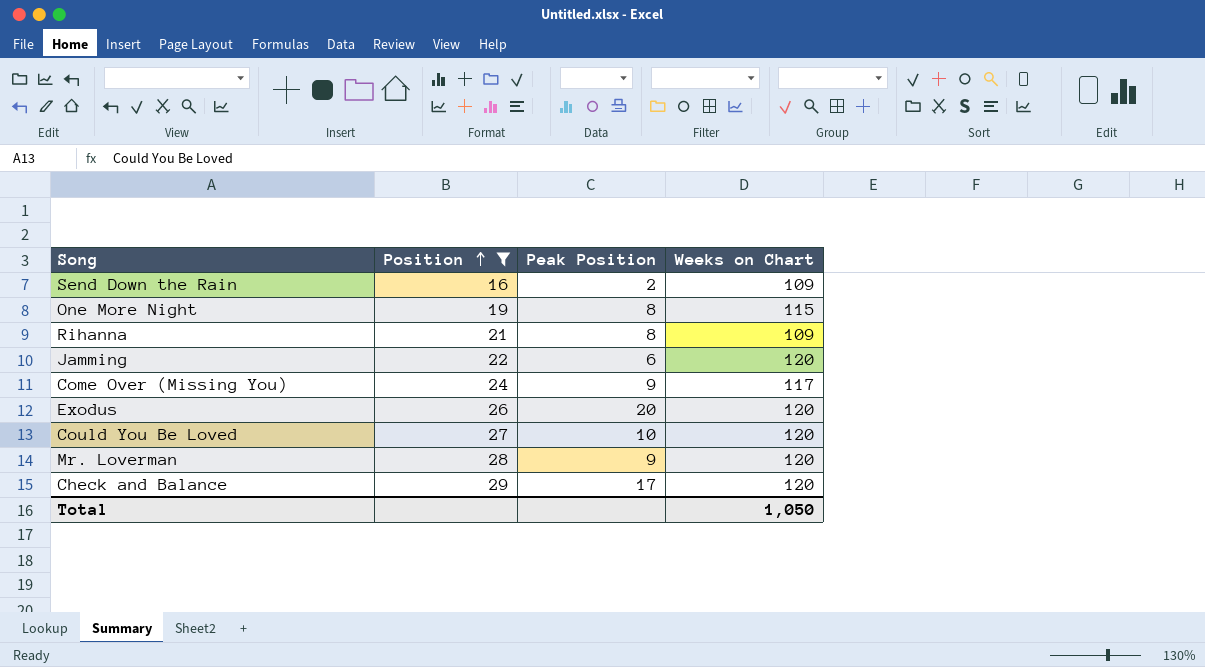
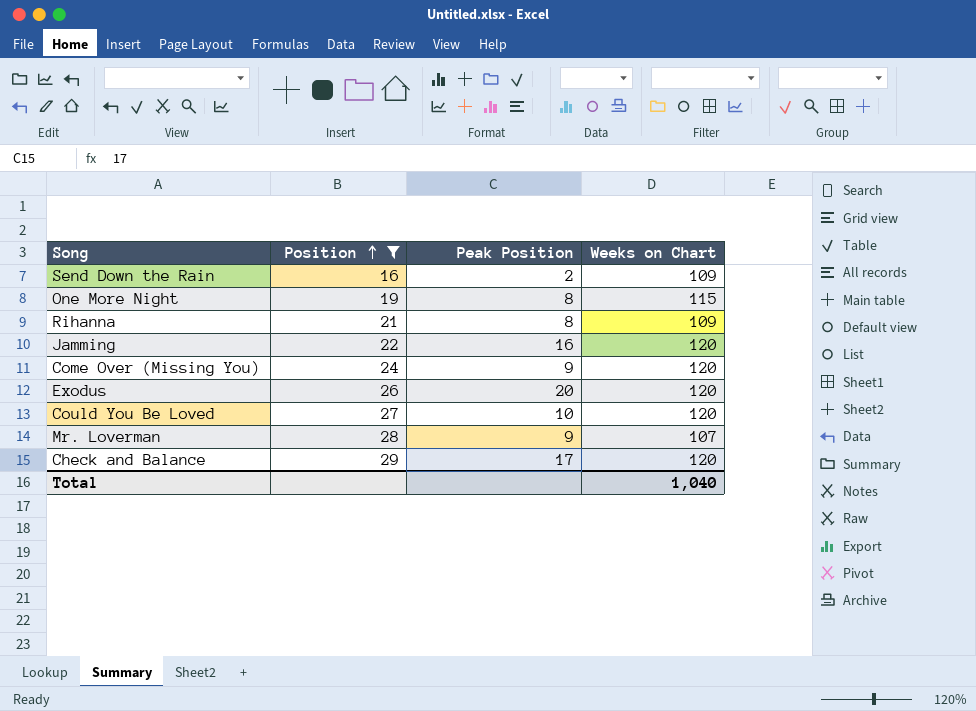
Jamming | Peak Position: 6 -> 16
Come Over (Missing You) | Weeks on Chart: 117 -> 120
Mr. Loverman | Weeks on Chart: 120 -> 107
Total | Weeks on Chart: 1,050 -> 1,040

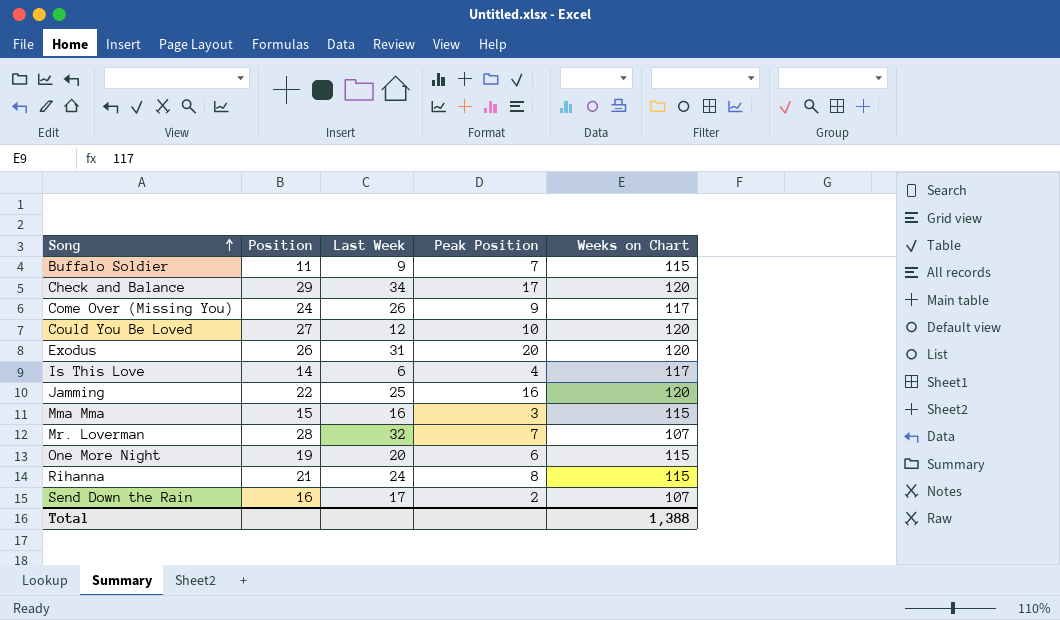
filter: Position >= 16 -> none
row order: Position ascending -> Song ascending
column Last Week | position: none -> 3
Come Over (Missing You) | Weeks on Chart: 120 -> 117
Mr. Loverman | Peak Position: 9 -> 7
One More Night | Peak Position: 8 -> 6
Rihanna | Weeks on Chart: 109 -> 115
Send Down the Rain | Weeks on Chart: 109 -> 107
Total | Weeks on Chart: 1,040 -> 1,388

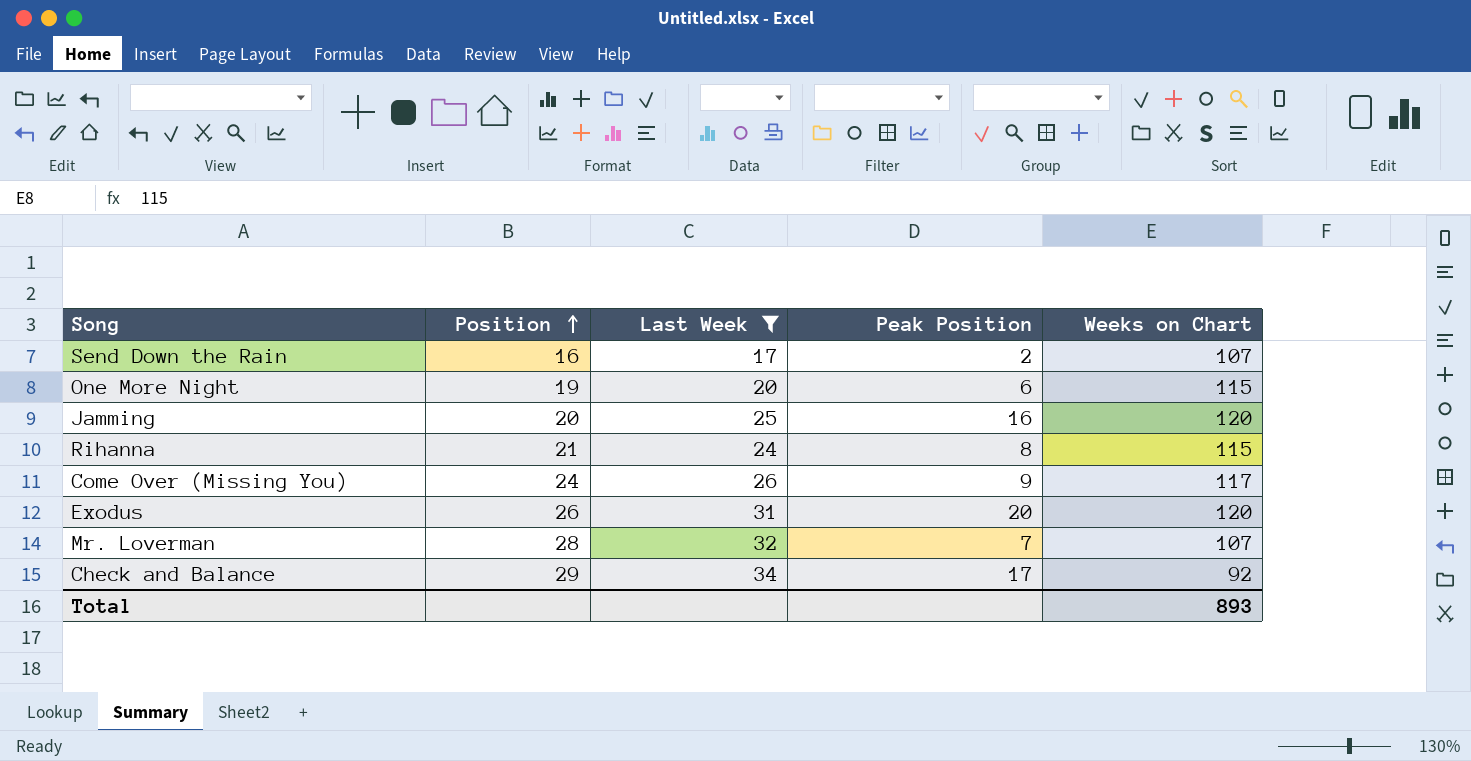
filter: none -> Last Week >= 17
row order: Song ascending -> Position ascending
Jamming | Position: 22 -> 20
Check and Balance | Weeks on Chart: 120 -> 92
Total | Weeks on Chart: 1,388 -> 893

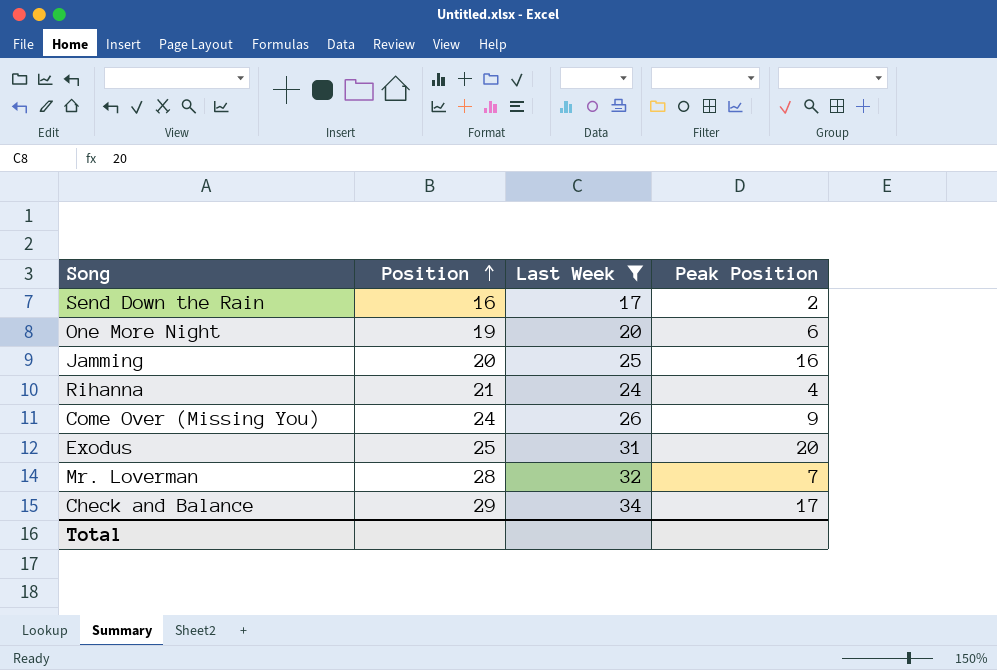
column Weeks on Chart | position: 5 -> none
Rihanna | Peak Position: 8 -> 4
Exodus | Position: 26 -> 25

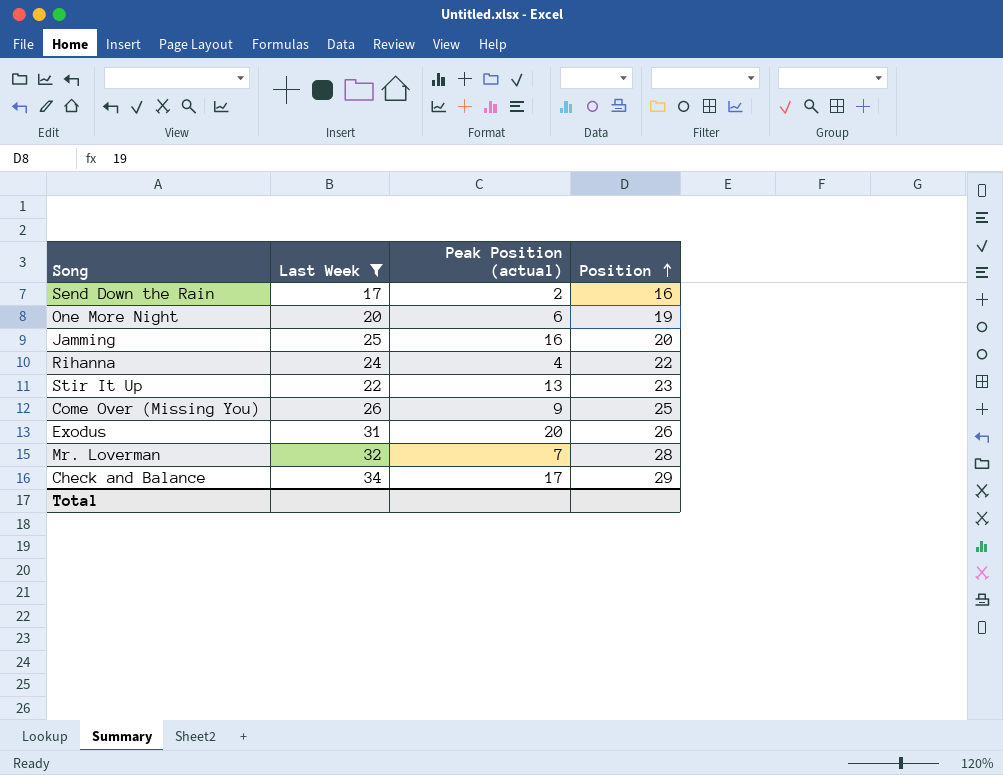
column name: Peak Position -> Peak Position (actual)
column Position | position: 2 -> 4
Rihanna | Position: 21 -> 22
row Stir It Up: none -> 22 | 13 | 23
Come Over (Missing You) | Position: 24 -> 25
Exodus | Position: 25 -> 26

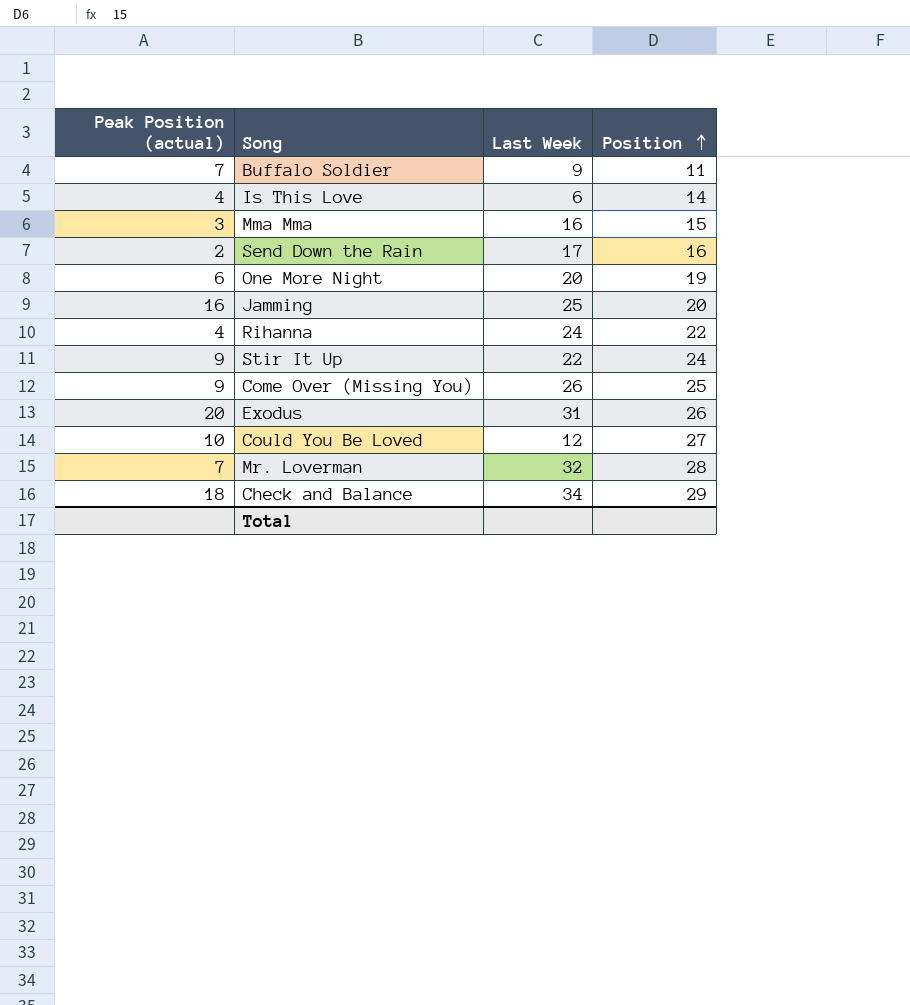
filter: Last Week >= 17 -> none
column Peak Position (actual) | position: 3 -> 1
Stir It Up | Peak Position (actual): 13 -> 9
Stir It Up | Position: 23 -> 24
Check and Balance | Peak Position (actual): 17 -> 18

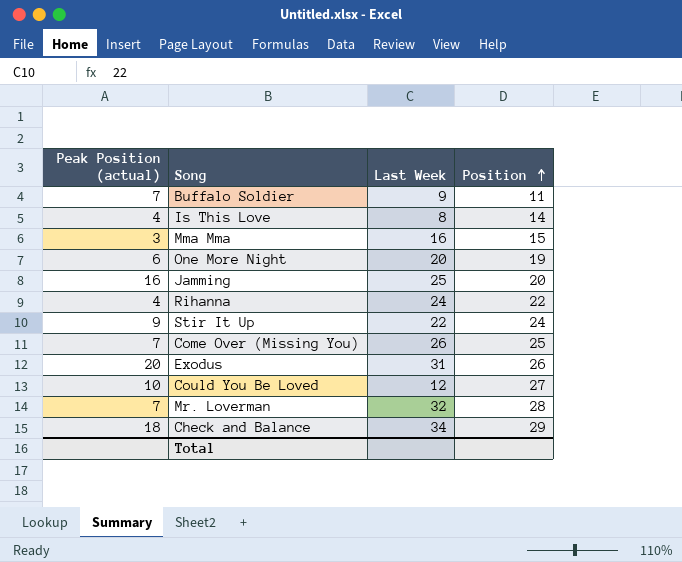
row Send Down the Rain: 2 | 17 | 16 -> none
Is This Love | Last Week: 6 -> 8
Come Over (Missing You) | Peak Position (actual): 9 -> 7

